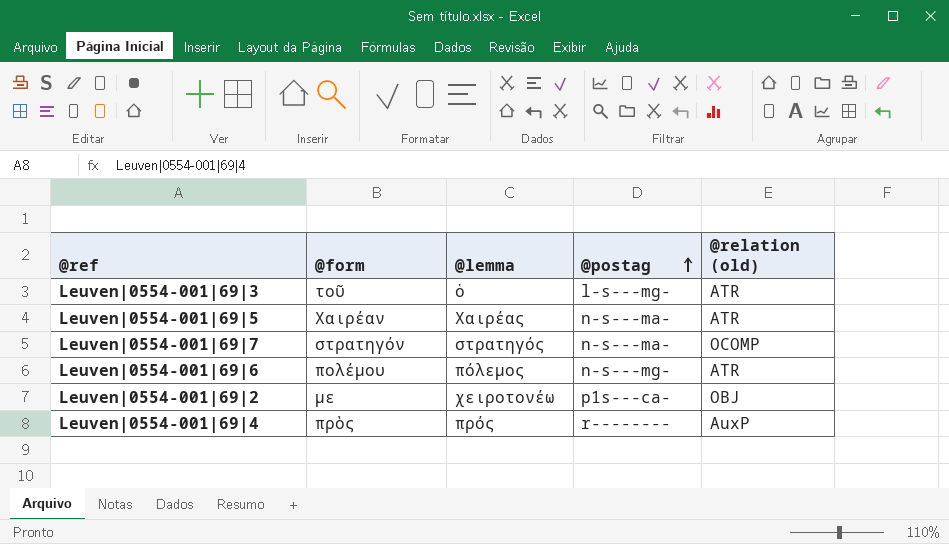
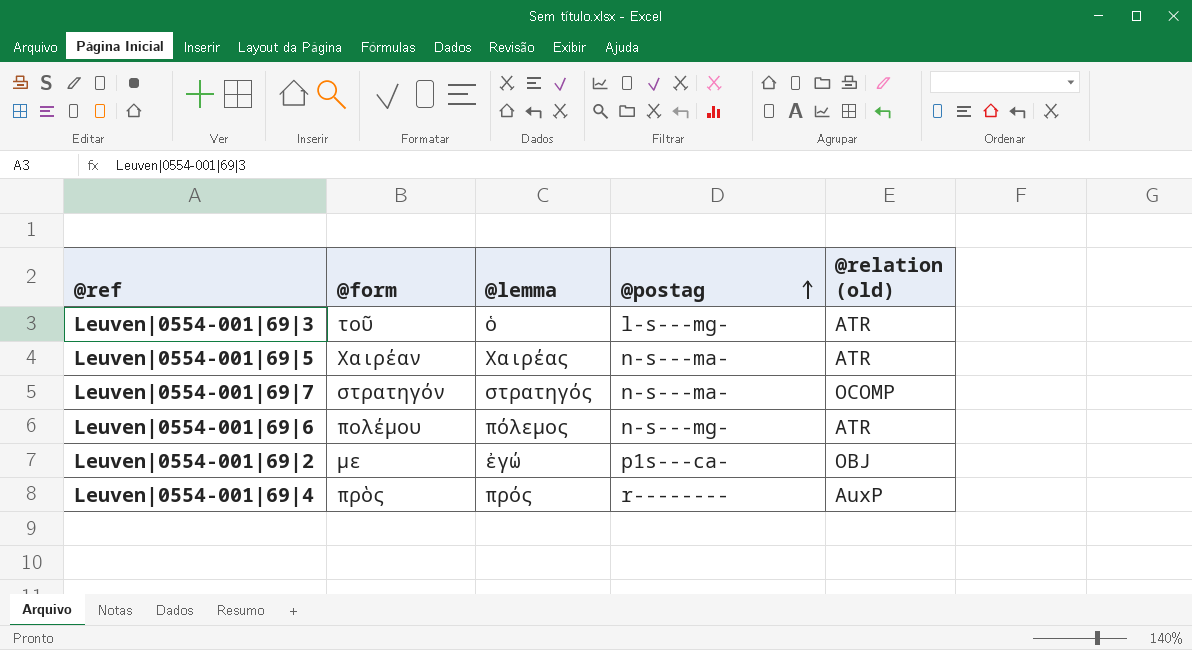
Leuven|0554-001|69|2 | @lemma: χειροτονέω -> ἐγώ

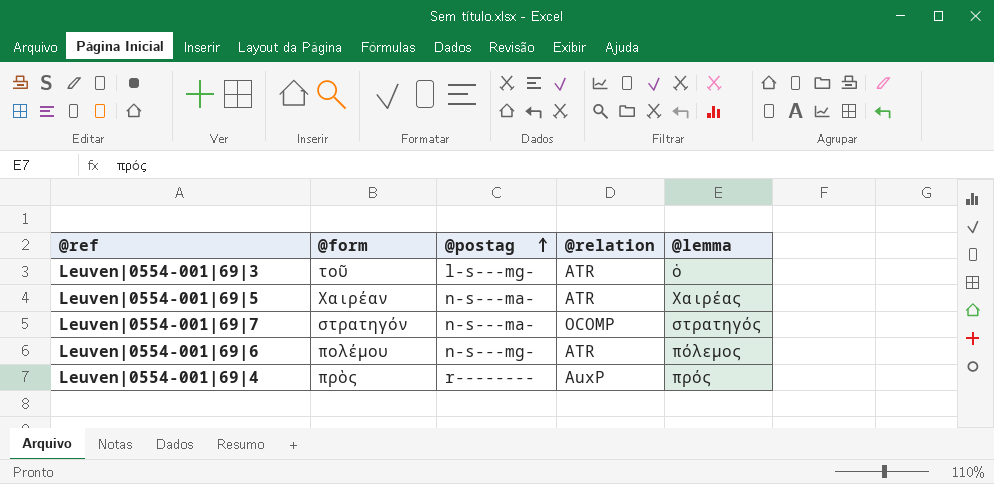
column name: @relation (old) -> @relation
column @lemma | position: 3 -> 5
row Leuven|0554-001|69|2: με | ἐγώ | p1s---ca- | OBJ -> none

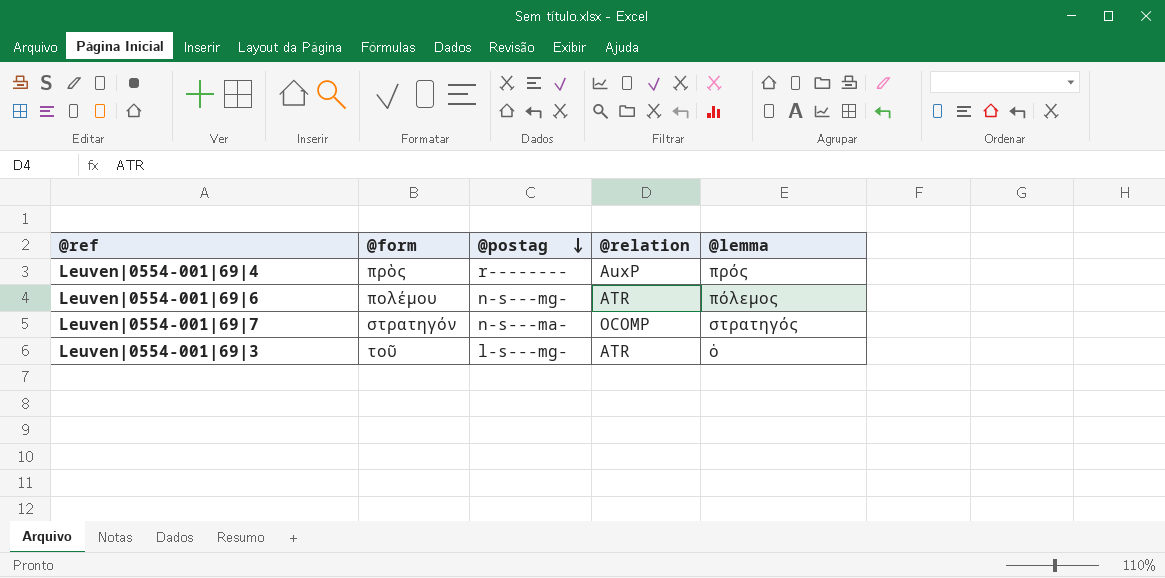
row order: @postag ascending -> @postag descending
row Leuven|0554-001|69|5: Χαιρέαν | n-s---ma- | ATR | Χαιρέας -> none

